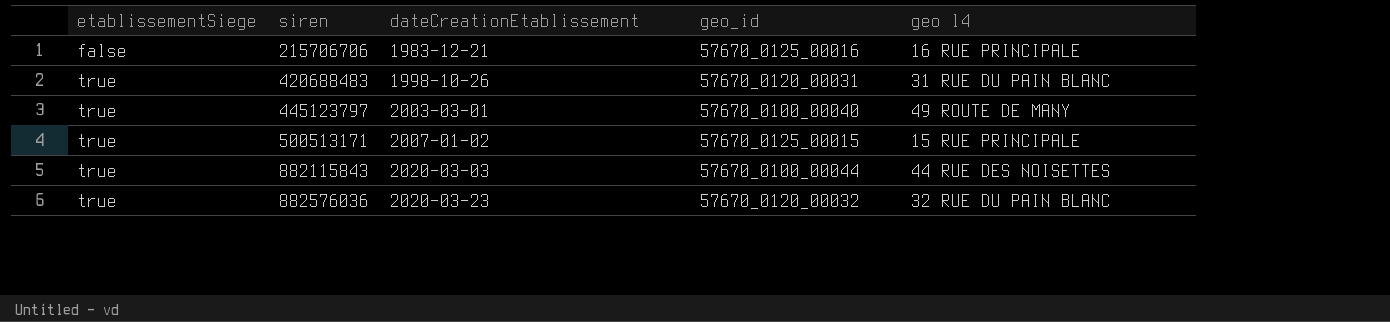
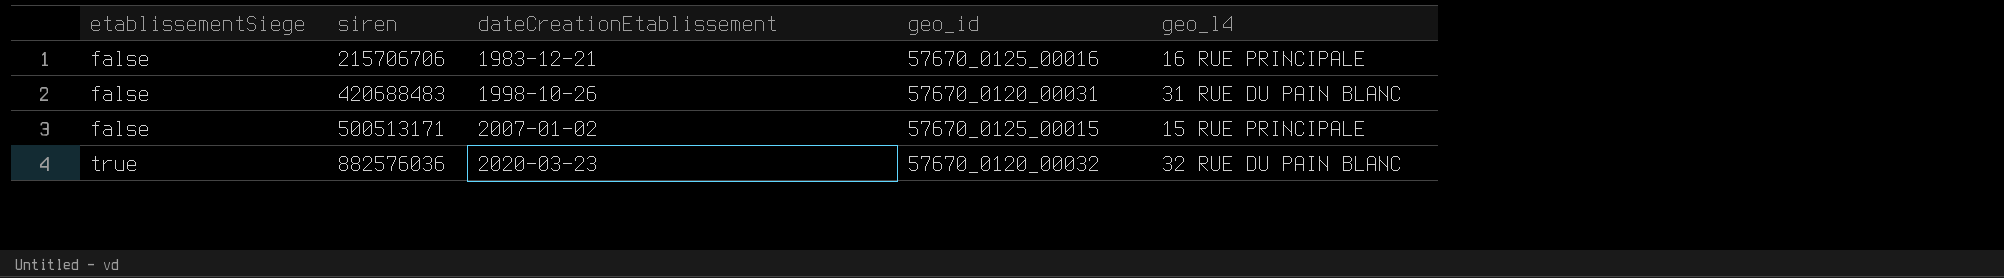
column name: geo l4 -> geo_l4
row 445123797: true | 2003-03-01 | 57670_0100_00040 | 49 ROUTE DE MANY -> none
row 882115843: true | 2020-03-03 | 57670_0100_00044 | 44 RUE DES NOISETTES -> none
420688483 | etablissementSiege: true -> false
500513171 | etablissementSiege: true -> false

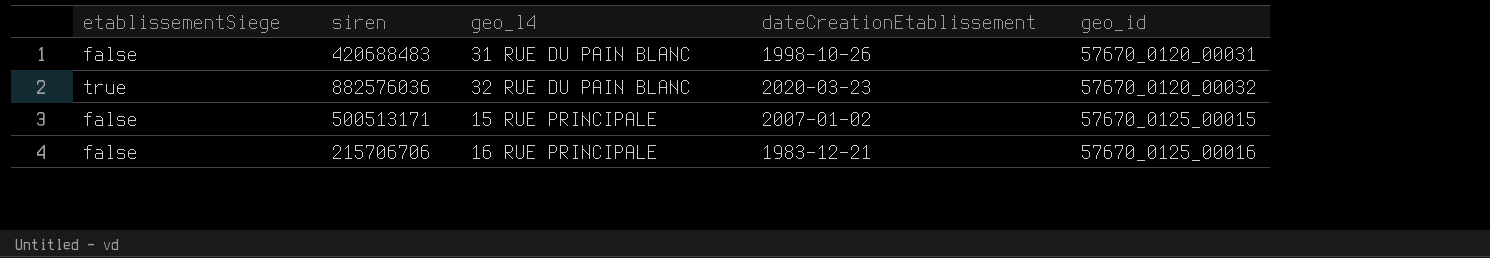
row order: etablissementSiege ascending -> geo_id ascending
column geo_l4 | position: 5 -> 3

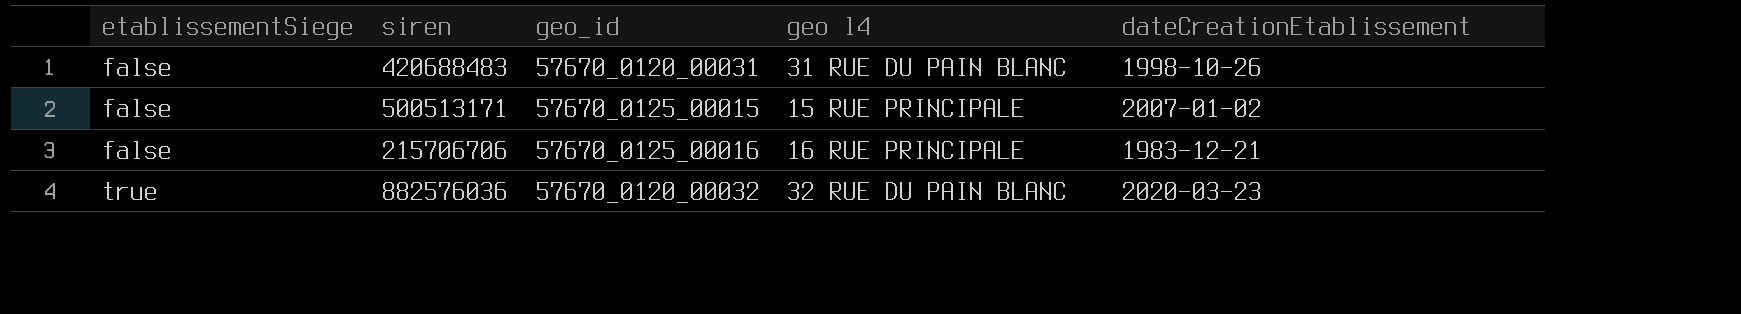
row order: geo_id ascending -> etablissementSiege ascending
column geo_id | position: 5 -> 3
column name: geo_l4 -> geo l4

